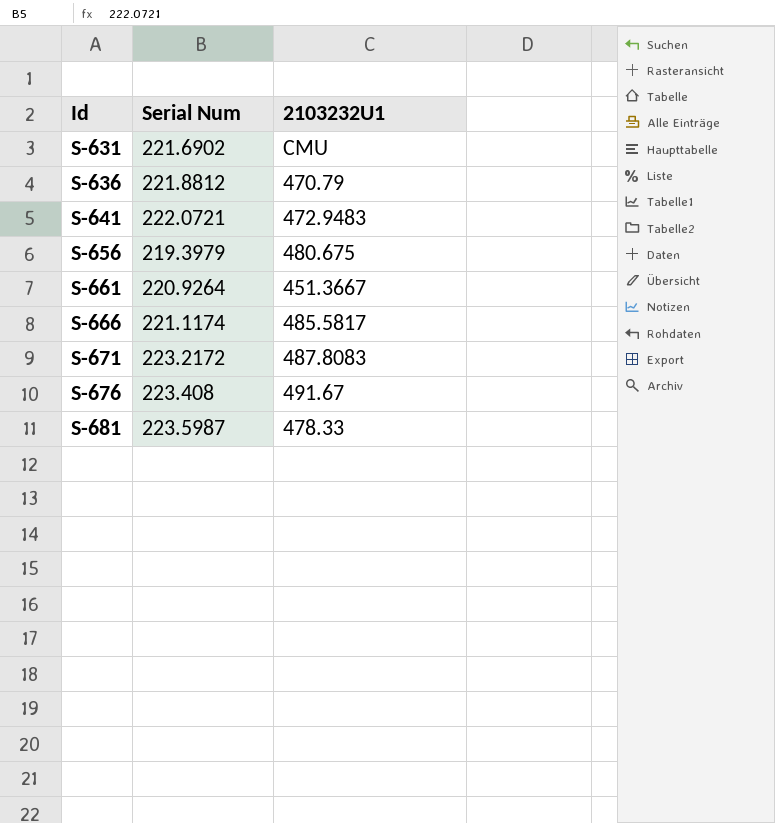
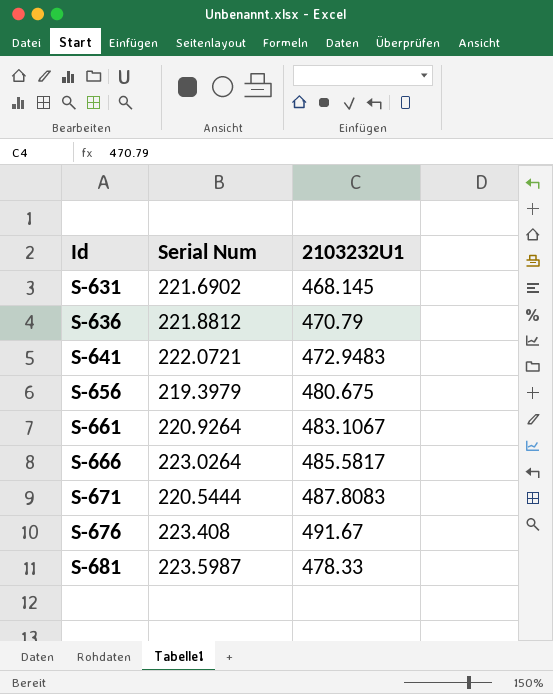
S-631 | 2103232U1: CMU -> 468.145
S-661 | 2103232U1: 451.3667 -> 483.1067
S-666 | Serial Num: 221.1174 -> 223.0264
S-671 | Serial Num: 223.2172 -> 220.5444

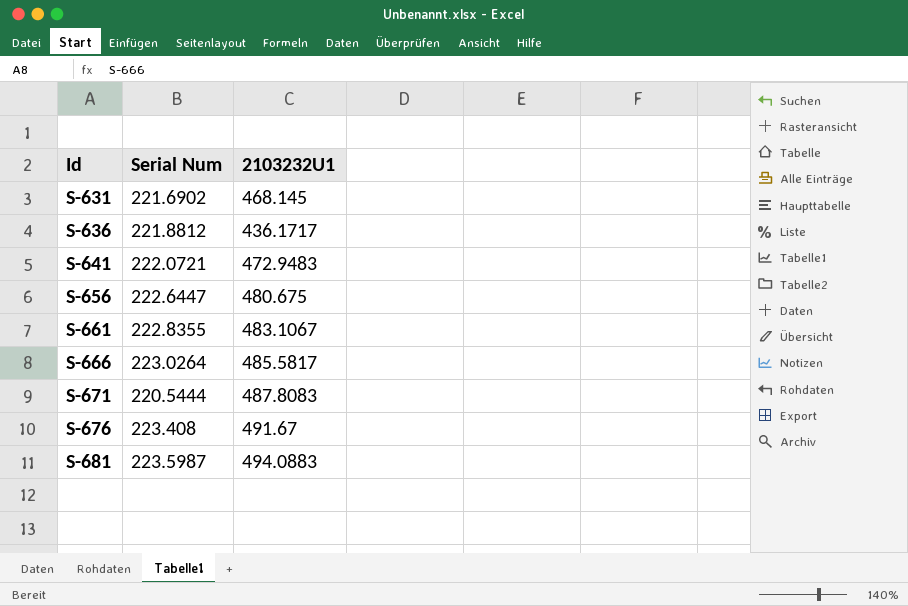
S-636 | 2103232U1: 470.79 -> 436.1717
S-656 | Serial Num: 219.3979 -> 222.6447
S-661 | Serial Num: 220.9264 -> 222.8355
S-681 | 2103232U1: 478.33 -> 494.0883

